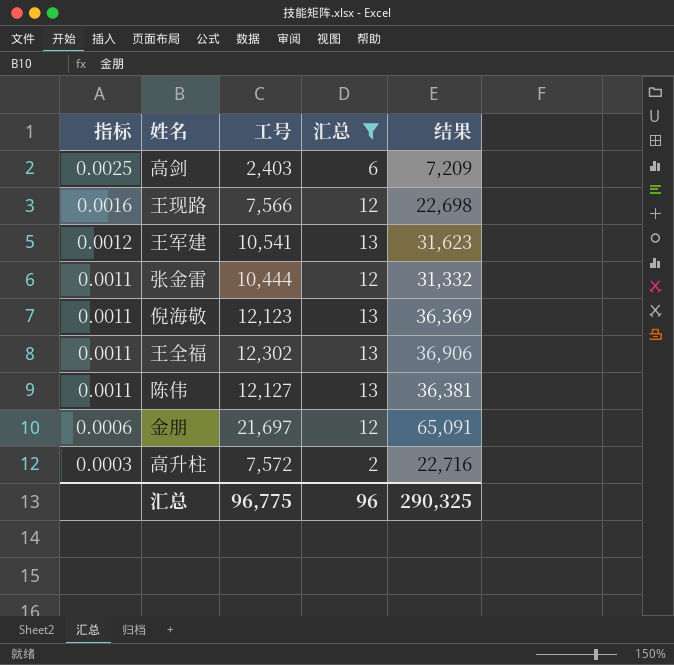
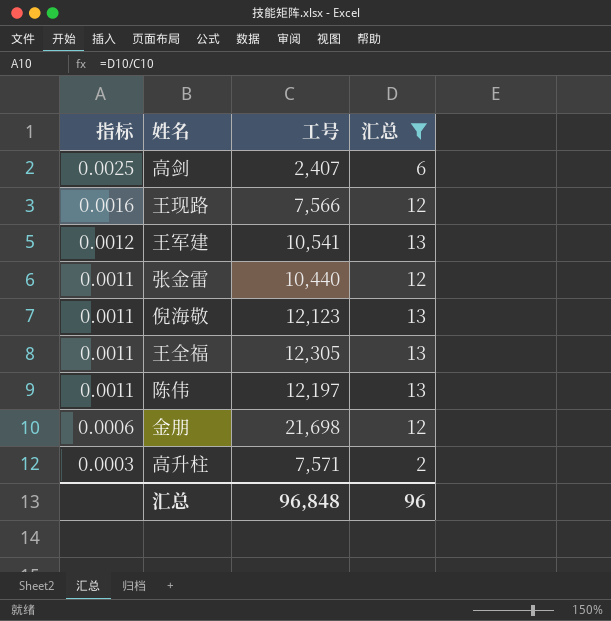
column 结果 | formula: [工号] * 3 -> none
高剑 | 工号: 2,403 -> 2,407
张金雷 | 工号: 10,444 -> 10,440
王全福 | 工号: 12,302 -> 12,305
陈伟 | 工号: 12,127 -> 12,197
金朋 | 工号: 21,697 -> 21,698
高升柱 | 工号: 7,572 -> 7,571
汇总 | 工号: 96,775 -> 96,848

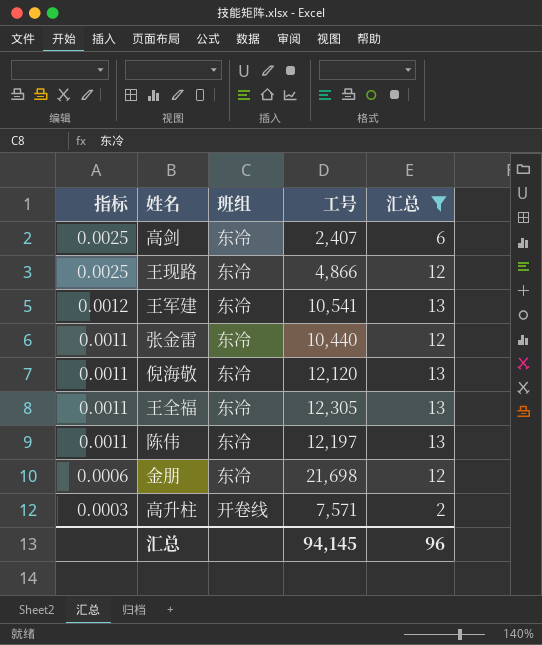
column 班组 | position: none -> 3
王现路 | 指标: 0.0016 -> 0.0025
王现路 | 工号: 7,566 -> 4,866
倪海敬 | 工号: 12,123 -> 12,120
汇总 | 工号: 96,848 -> 94,145

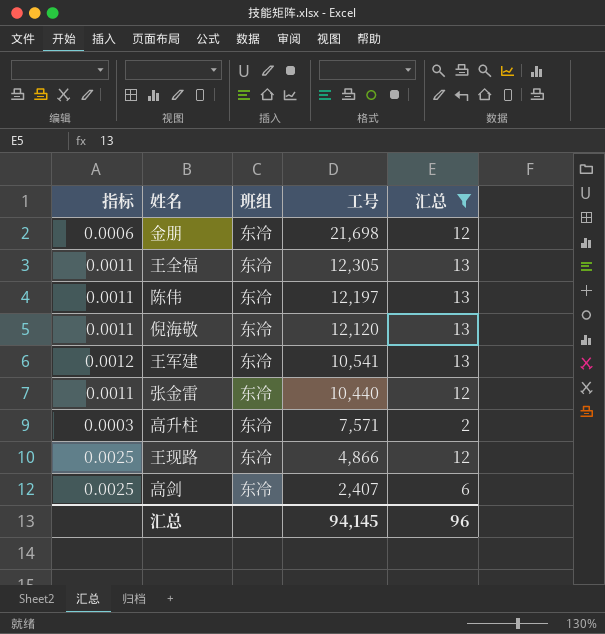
row order: 指标 descending -> 工号 descending
高升柱 | 班组: 开卷线 -> 东冷

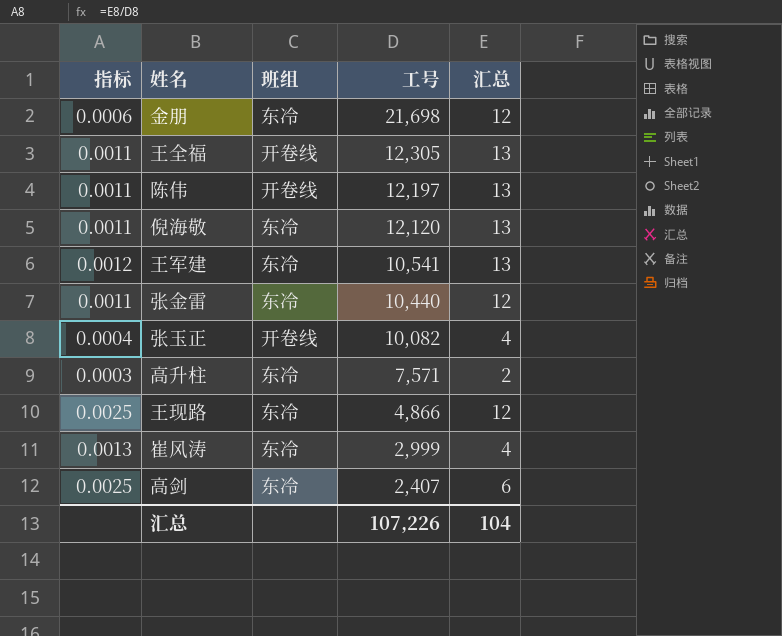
filter: 汇总 != 4 -> none
王全福 | 班组: 东冷 -> 开卷线
陈伟 | 班组: 东冷 -> 开卷线
汇总 | 工号: 94,145 -> 107,226
汇总 | 汇总: 96 -> 104

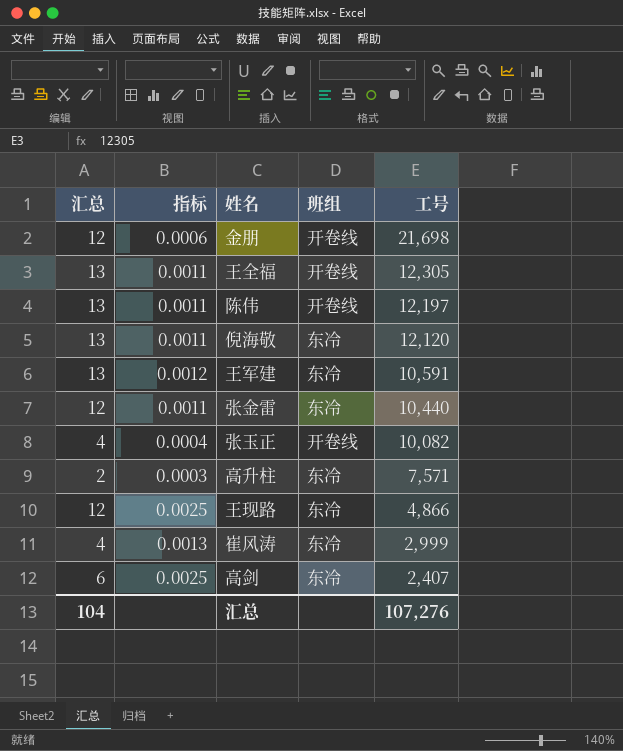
column 汇总 | position: 5 -> 1
金朋 | 班组: 东冷 -> 开卷线
王军建 | 工号: 10,541 -> 10,591
汇总 | 工号: 107,226 -> 107,276

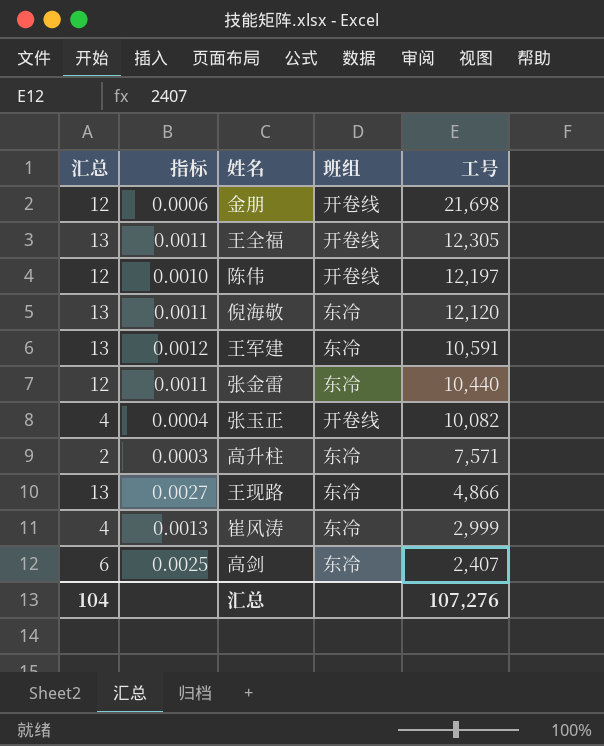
陈伟 | 汇总: 13 -> 12
陈伟 | 指标: 0.0011 -> 0.0010
王现路 | 汇总: 12 -> 13
王现路 | 指标: 0.0025 -> 0.0027

